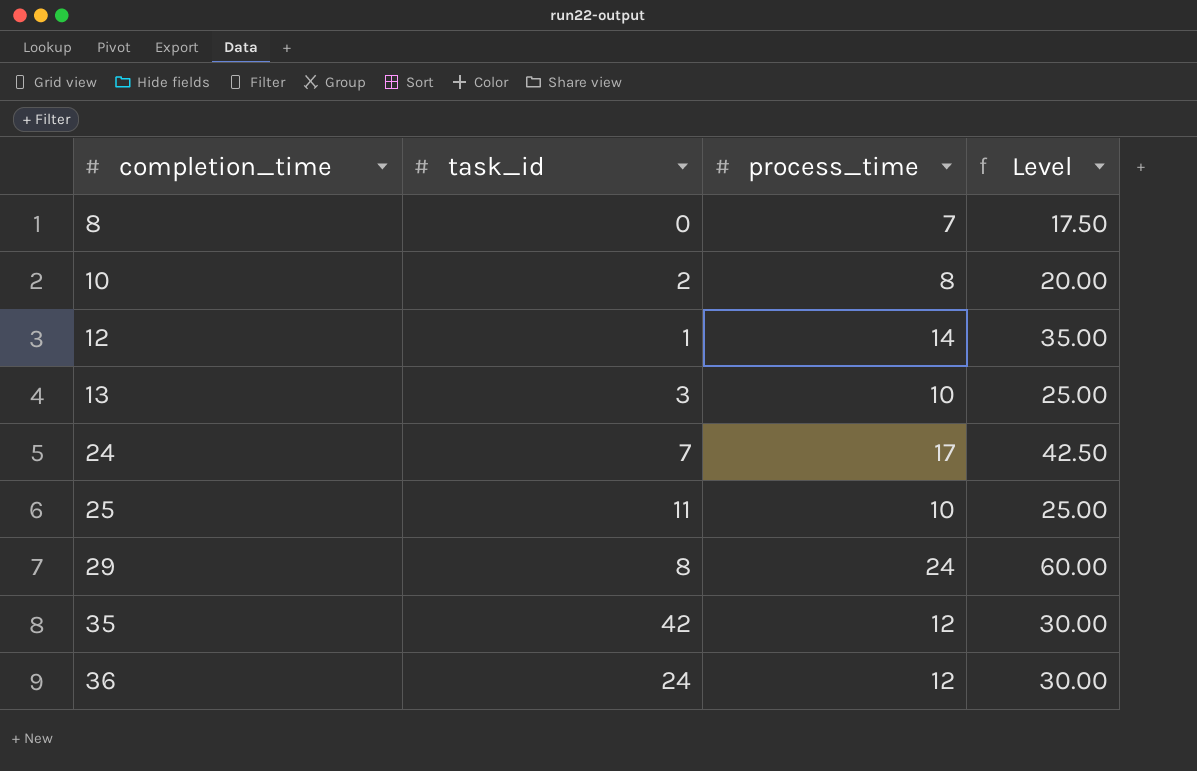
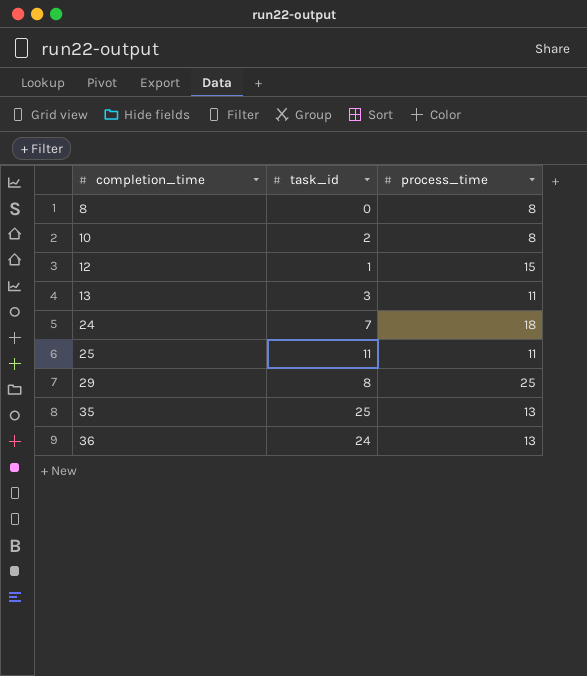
column Level | formula: [process_time] * 2.5 -> none
8 | process_time: 7 -> 8
12 | process_time: 14 -> 15
13 | process_time: 10 -> 11
24 | process_time: 17 -> 18
25 | process_time: 10 -> 11
29 | process_time: 24 -> 25
35 | task_id: 42 -> 25
35 | process_time: 12 -> 13
36 | process_time: 12 -> 13

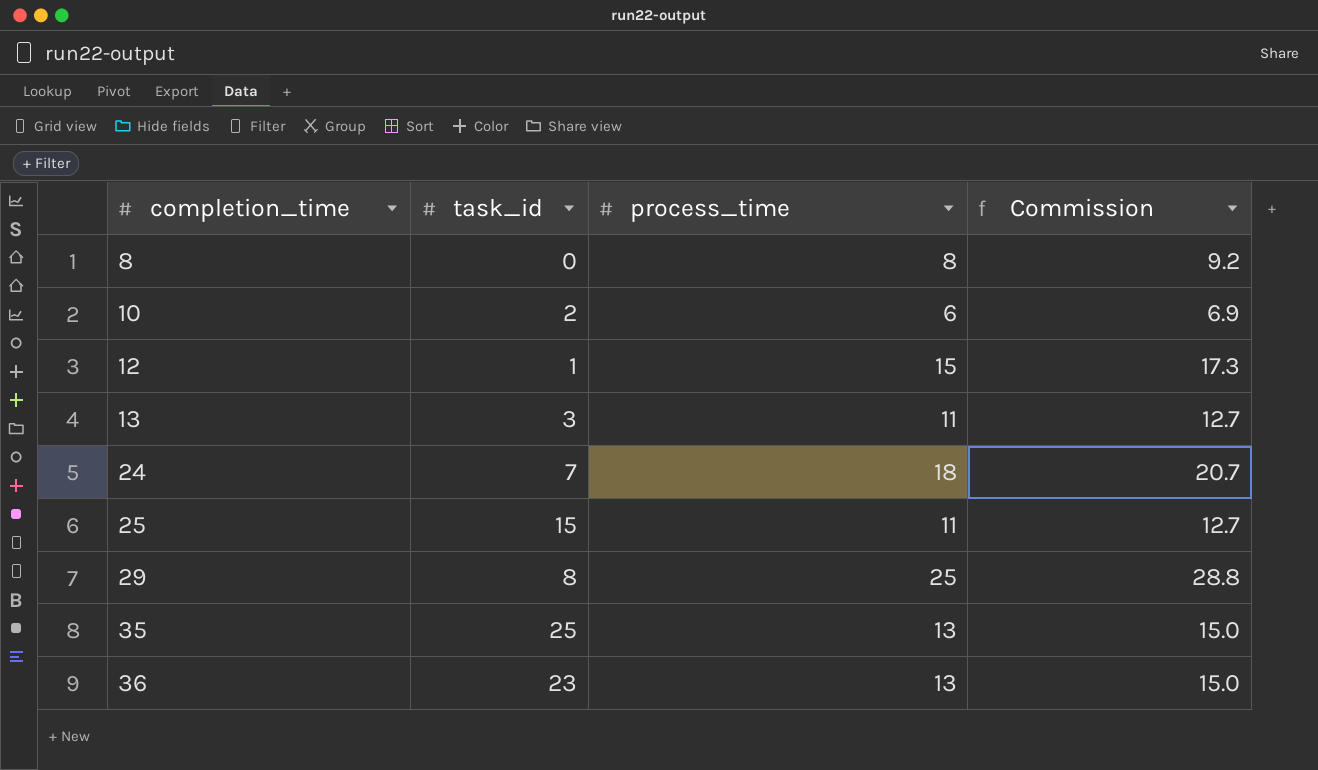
column Commission | formula: none -> [process_time] * 1.15
10 | process_time: 8 -> 6
25 | task_id: 11 -> 15
36 | task_id: 24 -> 23

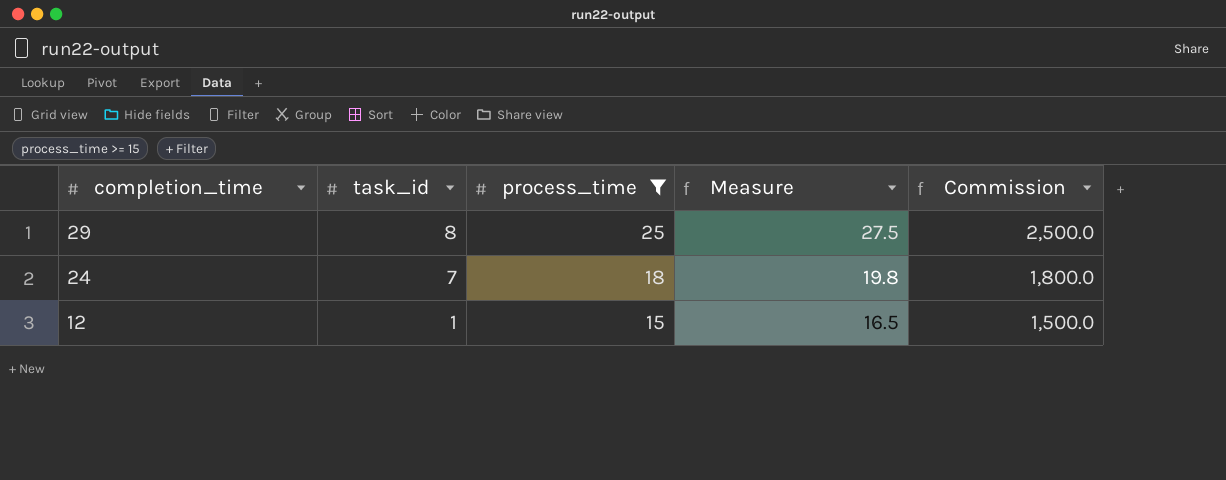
filter: none -> process_time >= 15
row order: completion_time ascending -> completion_time descending
column Measure | formula: none -> [process_time] * 1.1
column Commission | formula: [process_time] * 1.15 -> [process_time] * 100

